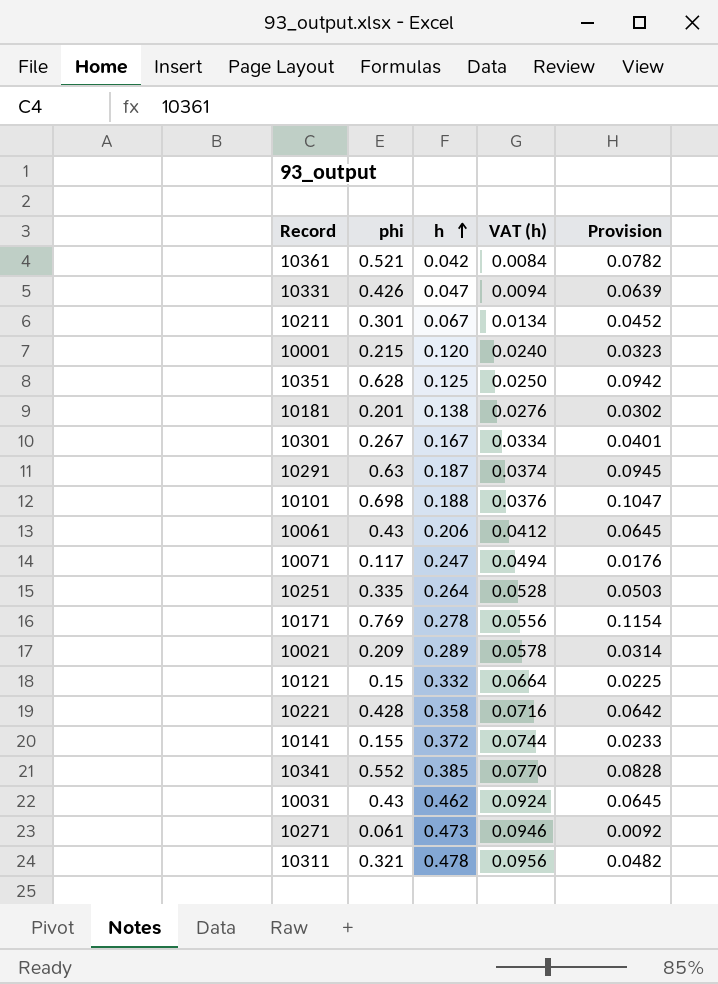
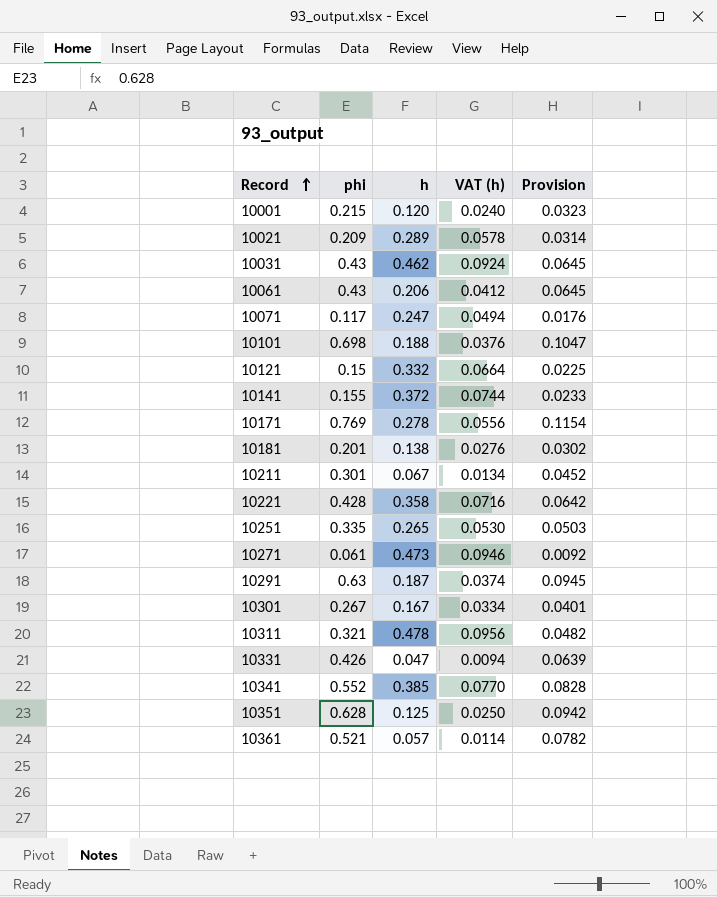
row order: h ascending -> Record ascending
10251 | h: 0.264 -> 0.265
10251 | VAT (h): 0.0528 -> 0.0530
10361 | h: 0.042 -> 0.057
10361 | VAT (h): 0.0084 -> 0.0114

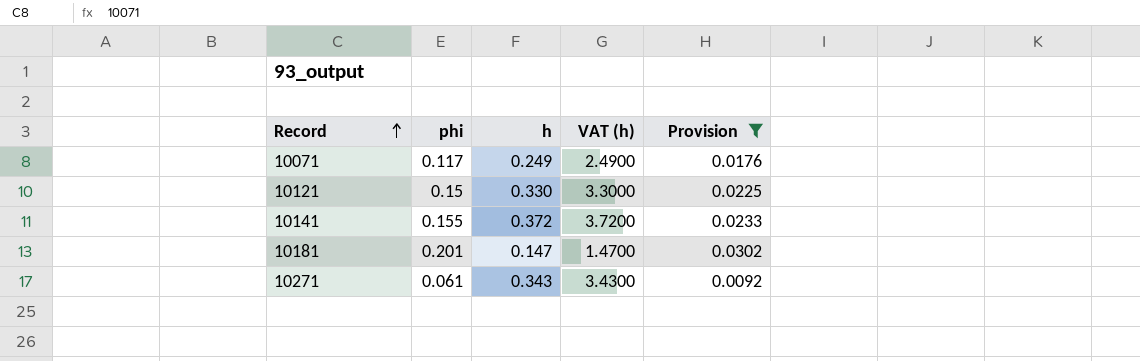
filter: none -> Provision <= 0.0302
column VAT (h) | formula: [h] * 0.2 -> [h] * 10
10071 | h: 0.247 -> 0.249
10121 | h: 0.332 -> 0.330
10181 | h: 0.138 -> 0.147
10271 | h: 0.473 -> 0.343

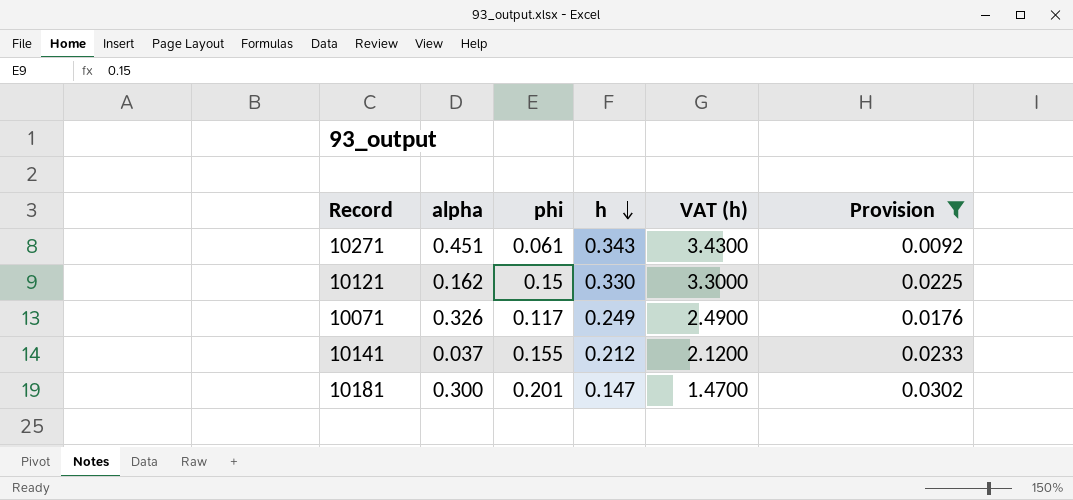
row order: Record ascending -> h descending
column alpha | position: none -> 2
10141 | h: 0.372 -> 0.212
10141 | VAT (h): 3.7200 -> 2.1200

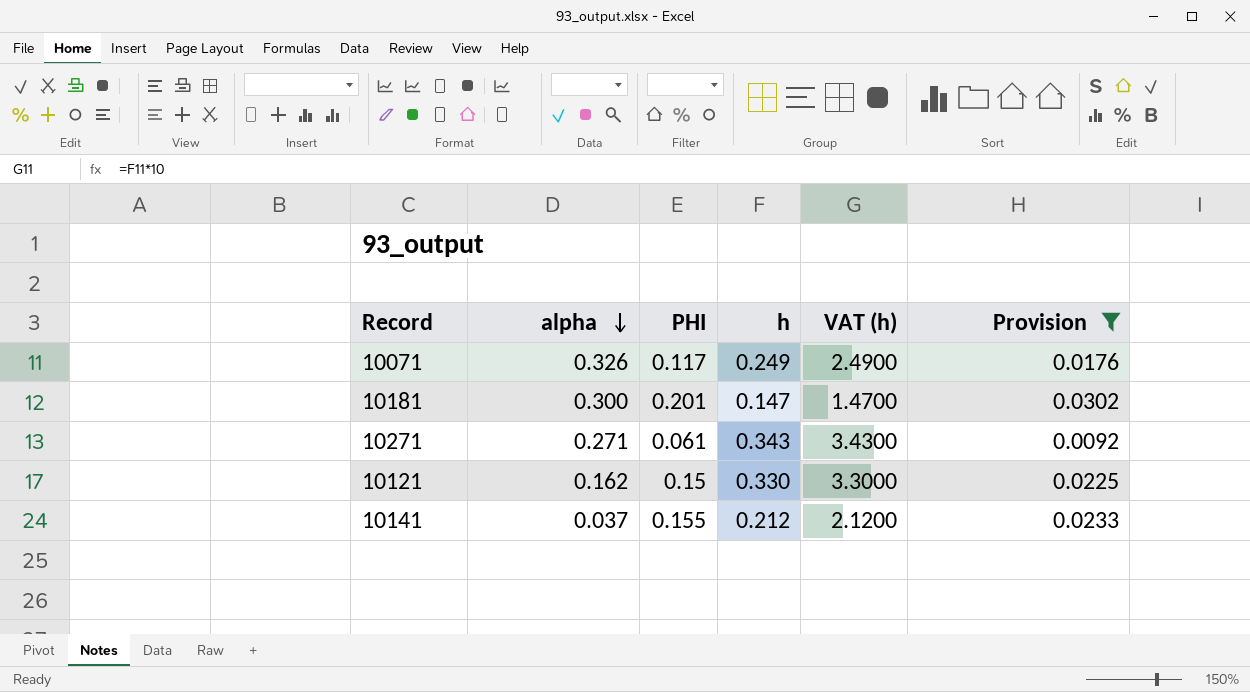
row order: h descending -> alpha descending
column name: phi -> PHI
10271 | alpha: 0.451 -> 0.271

